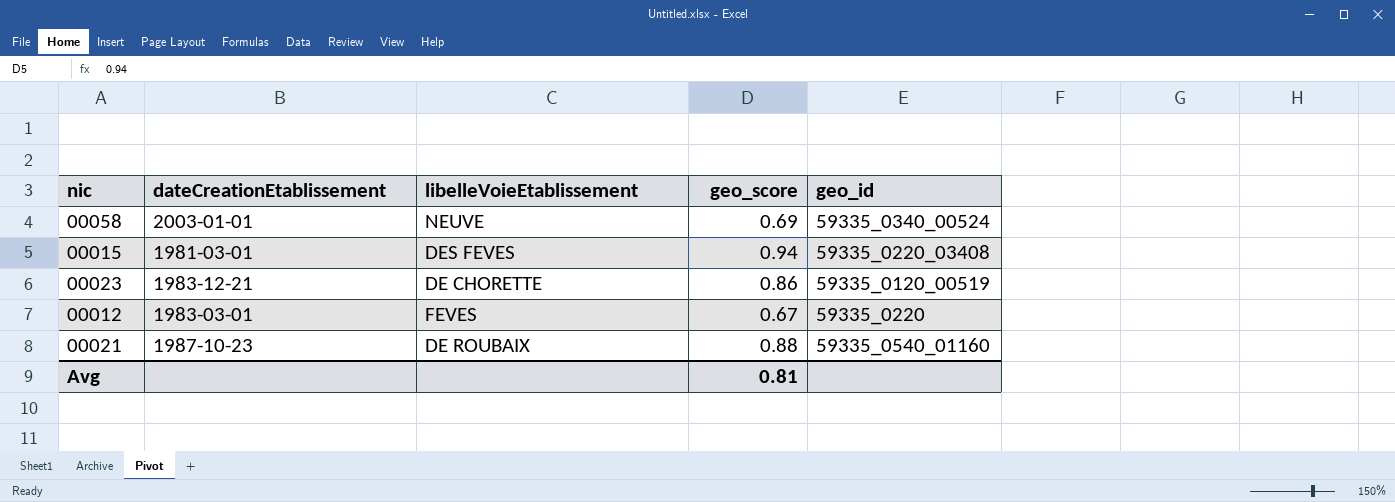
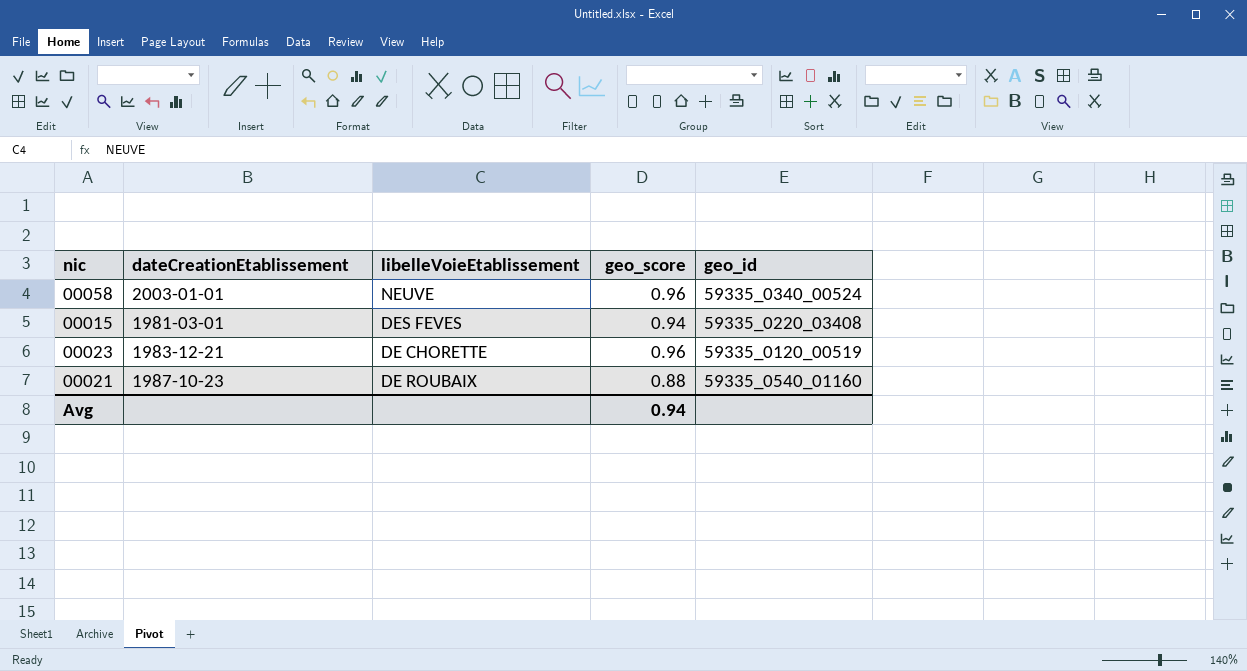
row 00012: 1983-03-01 | FEVES | 0.67 | 59335_0220 -> none
00058 | geo_score: 0.69 -> 0.96
00023 | geo_score: 0.86 -> 0.96
Avg | geo_score: 0.81 -> 0.94

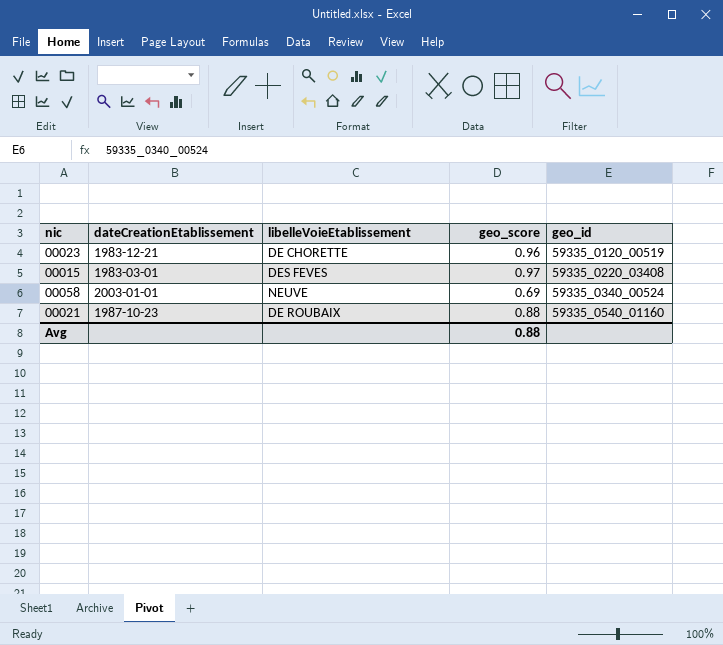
row order: none -> geo_id ascending
00015 | dateCreationEtablissement: 1981-03-01 -> 1983-03-01
00015 | geo_score: 0.94 -> 0.97
00058 | geo_score: 0.96 -> 0.69
Avg | geo_score: 0.94 -> 0.88

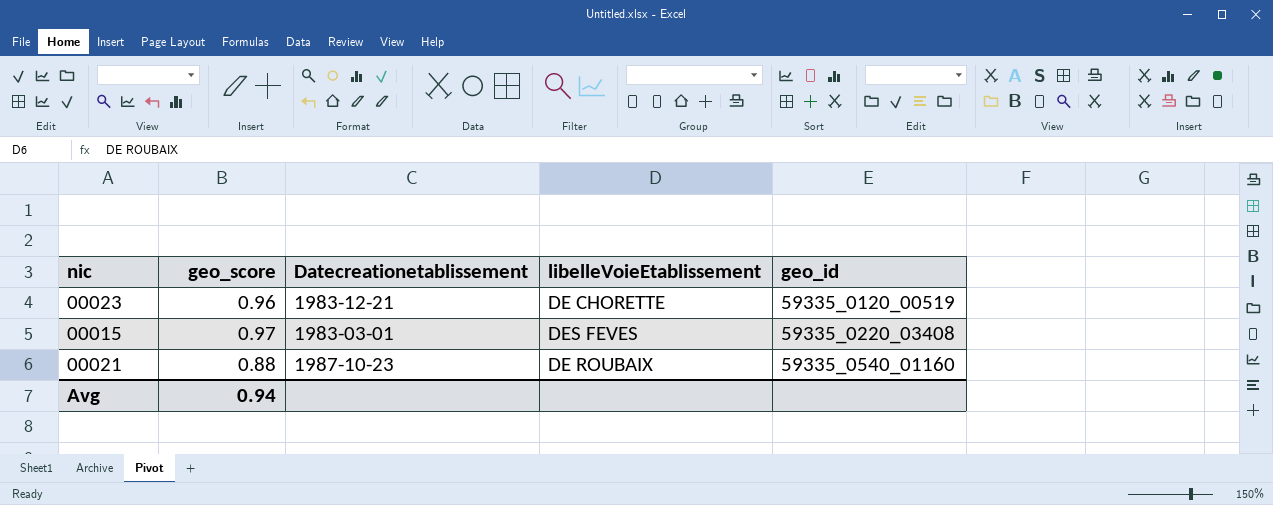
column geo_score | position: 4 -> 2
column name: dateCreationEtablissement -> Datecreationetablissement
row 00058: 2003-01-01 | NEUVE | 0.69 | 59335_0340_00524 -> none
Avg | geo_score: 0.88 -> 0.94

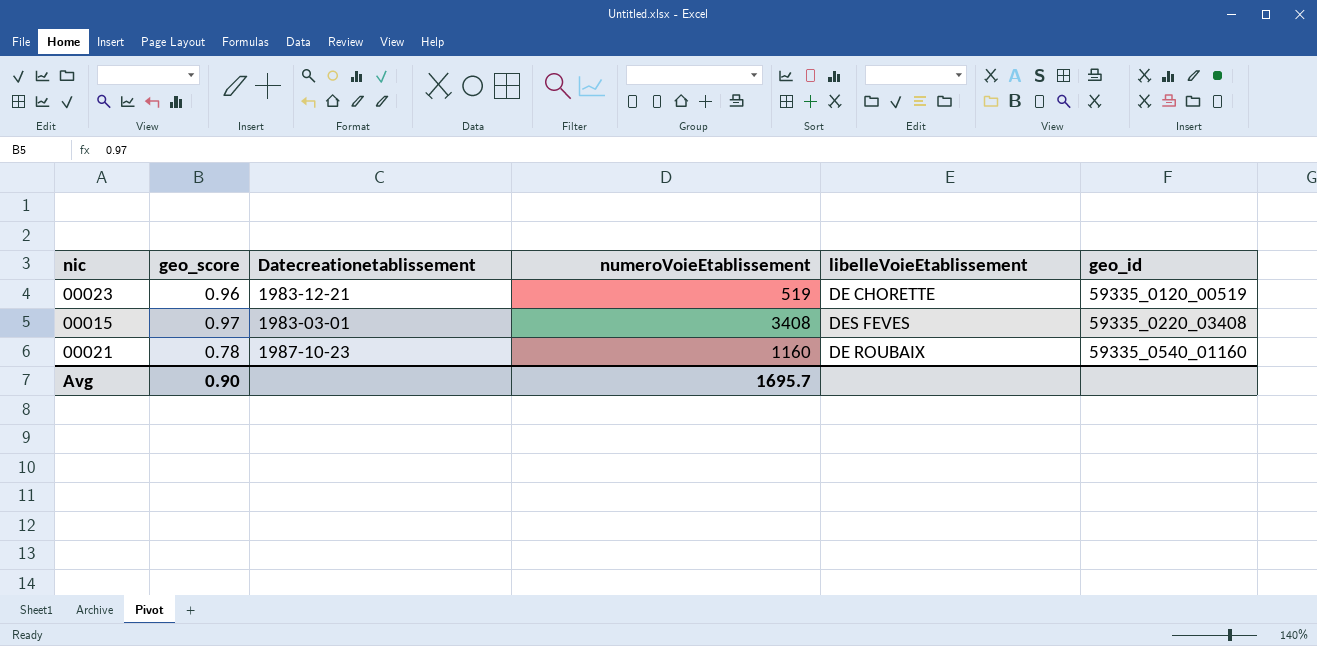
column numeroVoieEtablissement | position: none -> 4
00021 | geo_score: 0.88 -> 0.78
Avg | geo_score: 0.94 -> 0.90

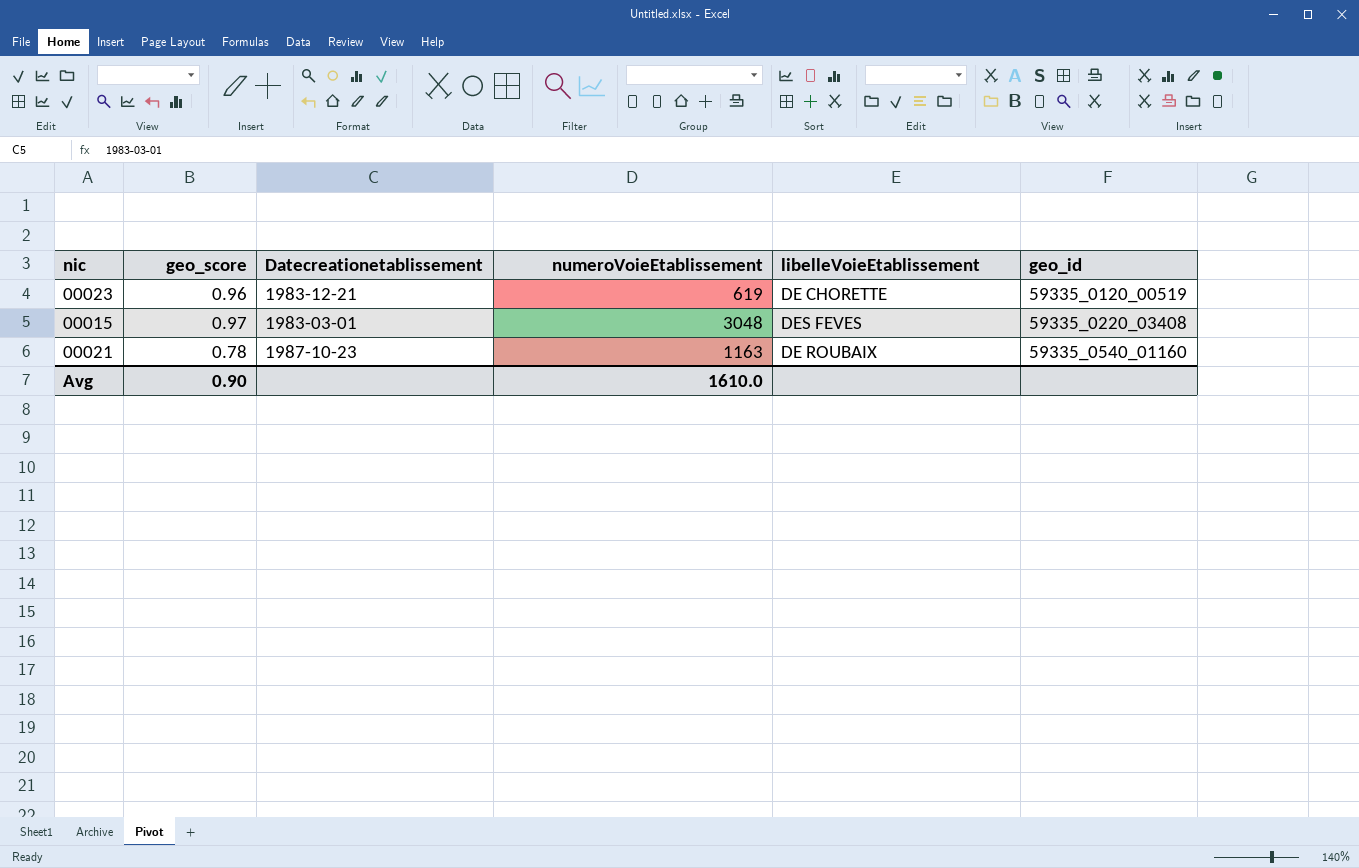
00023 | numeroVoieEtablissement: 519 -> 619
00015 | numeroVoieEtablissement: 3408 -> 3048
00021 | numeroVoieEtablissement: 1160 -> 1163
Avg | numeroVoieEtablissement: 1695.7 -> 1610.0

